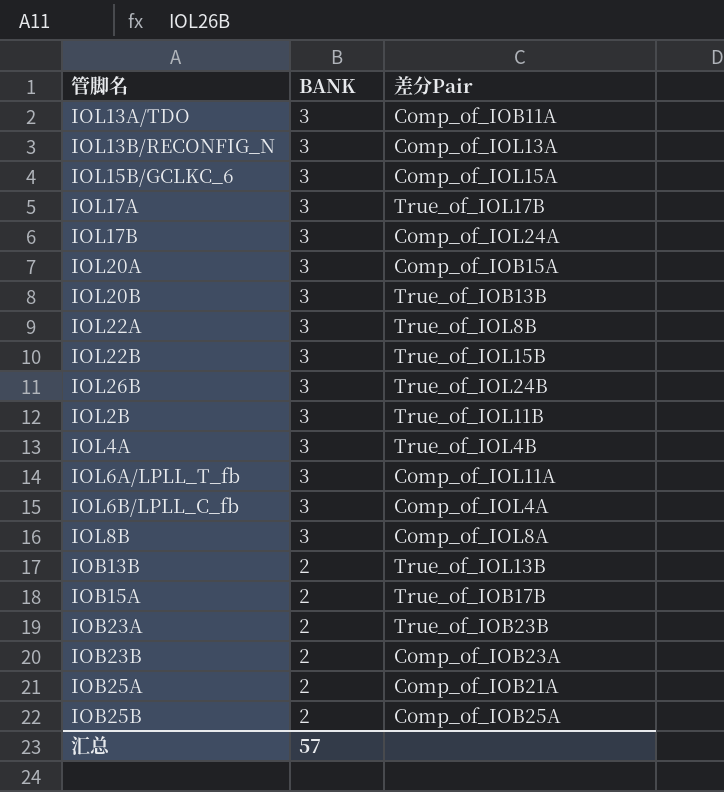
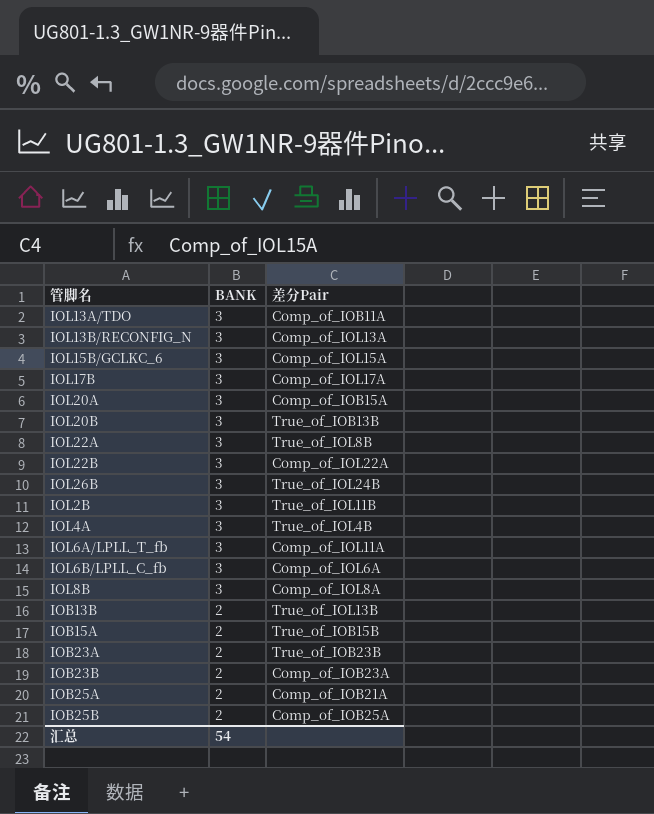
row IOL17A: 3 | True_of_IOL17B -> none
IOL17B | 差分Pair: Comp_of_IOL24A -> Comp_of_IOL17A
IOL22B | 差分Pair: True_of_IOL15B -> Comp_of_IOL22A
IOL6B/LPLL_C_fb | 差分Pair: Comp_of_IOL4A -> Comp_of_IOL6A
IOB15A | 差分Pair: True_of_IOB17B -> True_of_IOB15B
汇总 | BANK: 57 -> 54

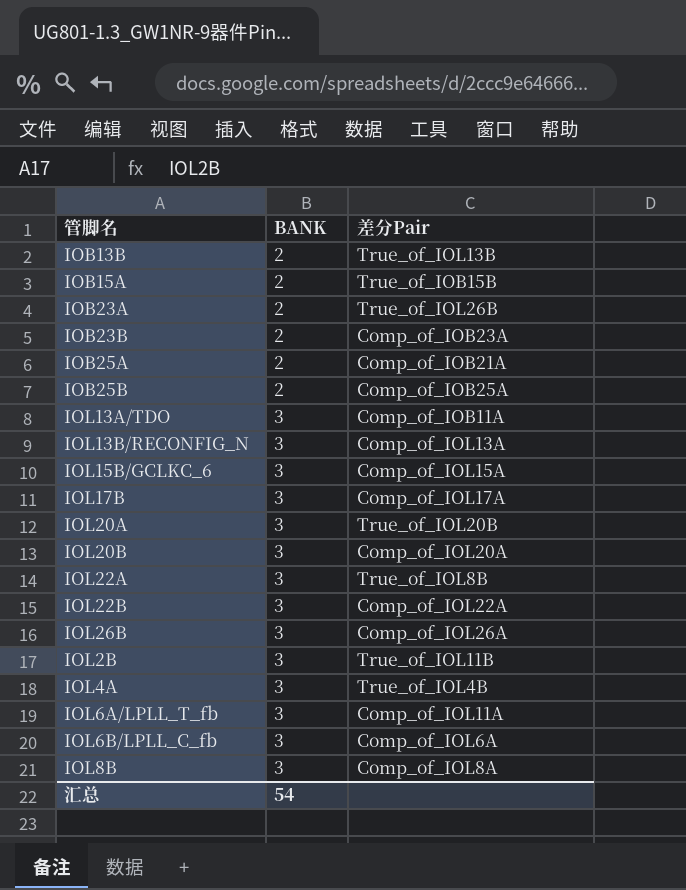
row order: BANK descending -> BANK ascending
IOB23A | 差分Pair: True_of_IOB23B -> True_of_IOL26B
IOL20A | 差分Pair: Comp_of_IOB15A -> True_of_IOL20B
IOL20B | 差分Pair: True_of_IOB13B -> Comp_of_IOL20A
IOL26B | 差分Pair: True_of_IOL24B -> Comp_of_IOL26A

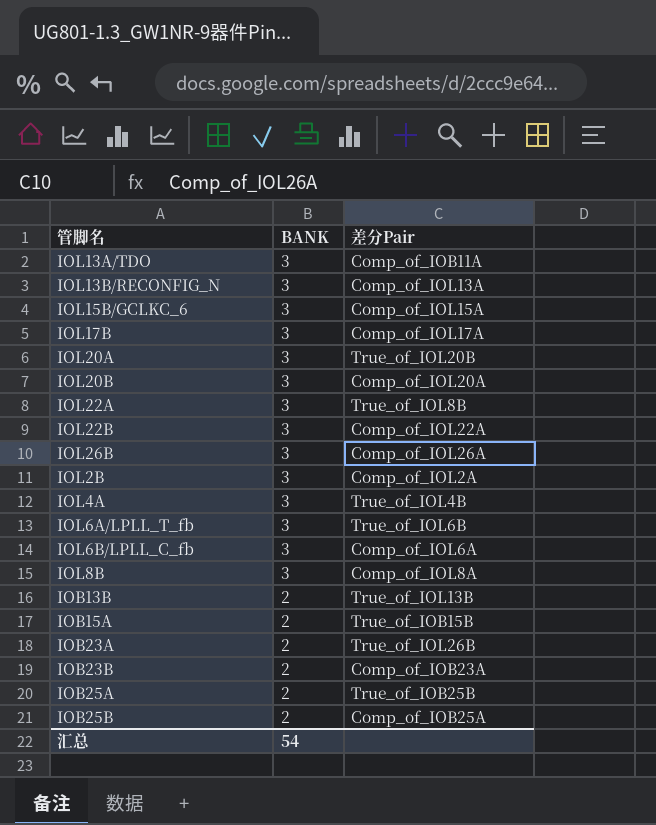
row order: BANK ascending -> BANK descending
IOL2B | 差分Pair: True_of_IOL11B -> Comp_of_IOL2A
IOL6A/LPLL_T_fb | 差分Pair: Comp_of_IOL11A -> True_of_IOL6B
IOB25A | 差分Pair: Comp_of_IOB21A -> True_of_IOB25B

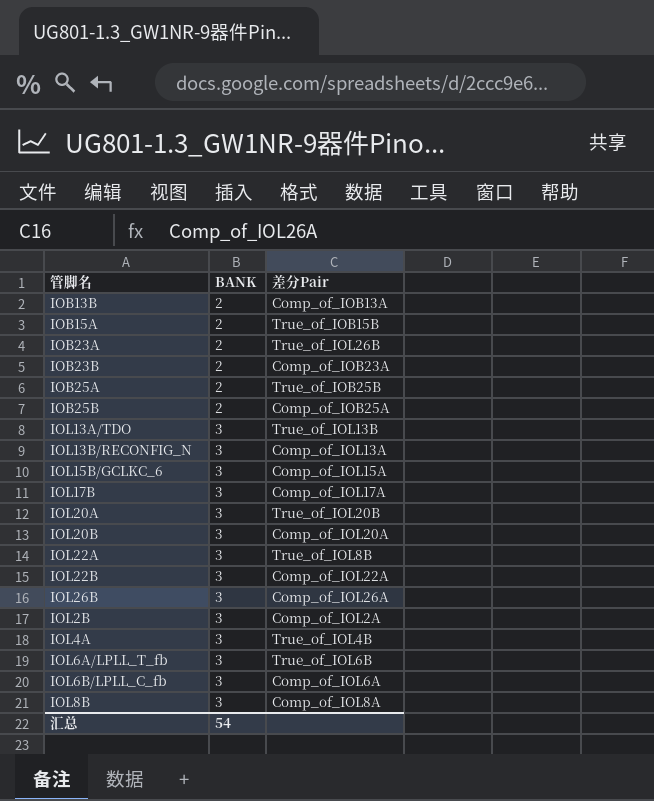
row order: BANK descending -> BANK ascending
IOB13B | 差分Pair: True_of_IOL13B -> Comp_of_IOB13A
IOL13A/TDO | 差分Pair: Comp_of_IOB11A -> True_of_IOL13B

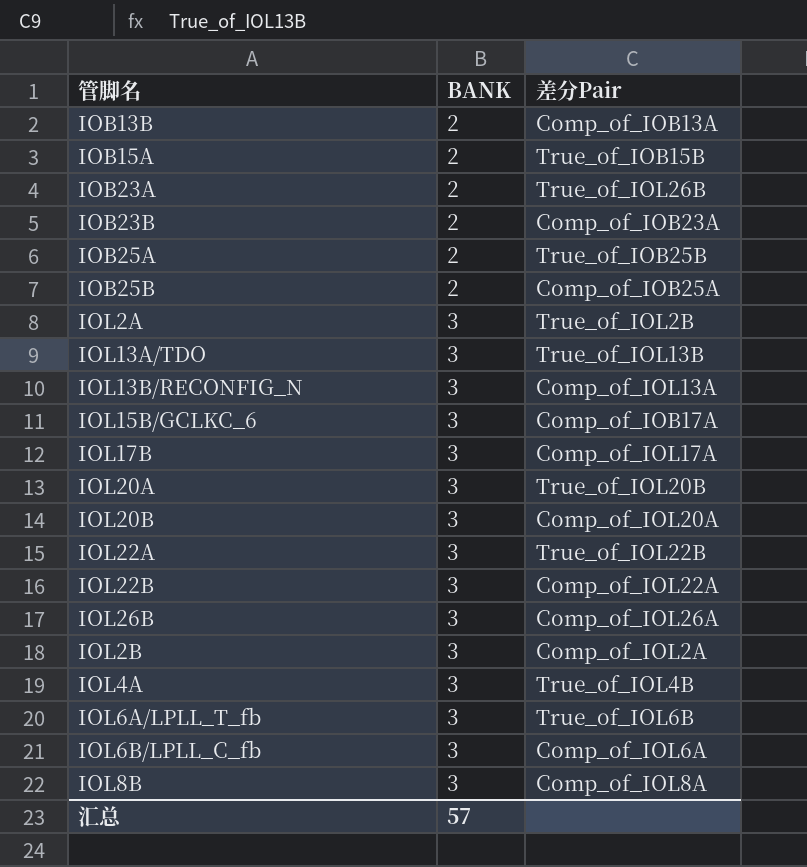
row IOL2A: none -> 3 | True_of_IOL2B
IOL15B/GCLKC_6 | 差分Pair: Comp_of_IOL15A -> Comp_of_IOB17A
IOL22A | 差分Pair: True_of_IOL8B -> True_of_IOL22B
汇总 | BANK: 54 -> 57

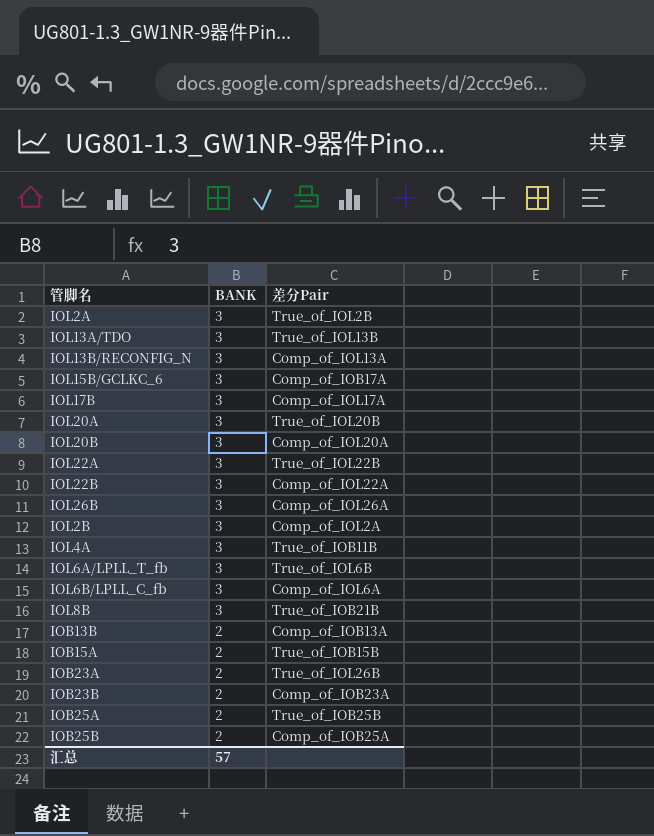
row order: BANK ascending -> BANK descending
IOL4A | 差分Pair: True_of_IOL4B -> True_of_IOB11B
IOL8B | 差分Pair: Comp_of_IOL8A -> True_of_IOB21B

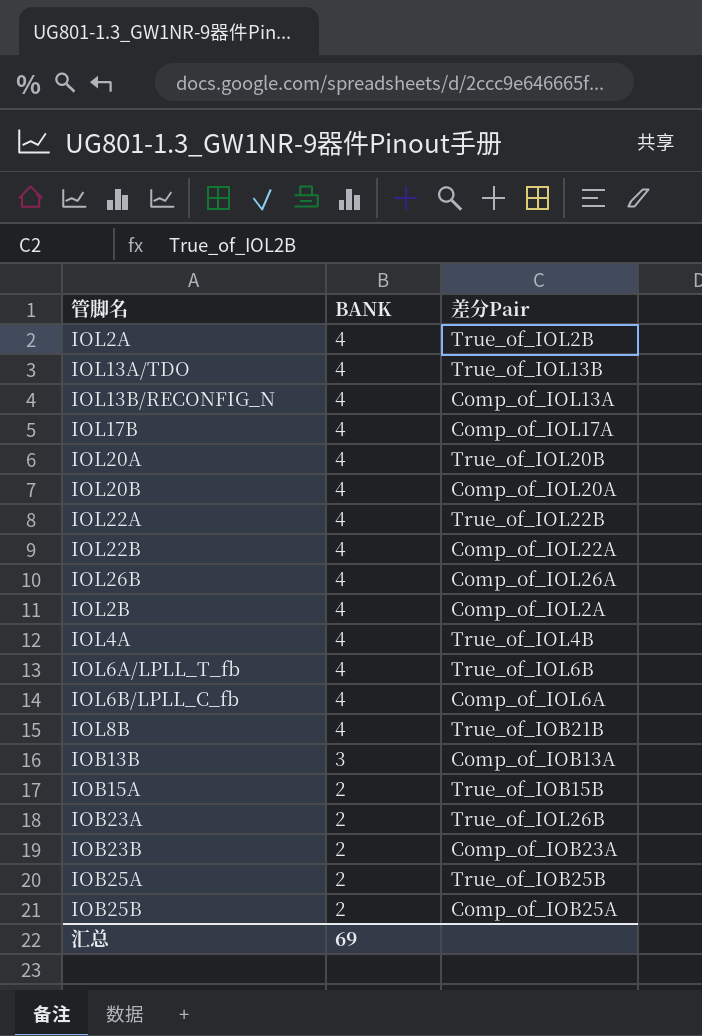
row IOL15B/GCLKC_6: 3 | Comp_of_IOB17A -> none
IOL2A | BANK: 3 -> 4
IOL13A/TDO | BANK: 3 -> 4
IOL13B/RECONFIG_N | BANK: 3 -> 4
IOL17B | BANK: 3 -> 4
IOL20A | BANK: 3 -> 4
IOL20B | BANK: 3 -> 4
IOL22A | BANK: 3 -> 4
IOL22B | BANK: 3 -> 4
IOL26B | BANK: 3 -> 4
IOL2B | BANK: 3 -> 4
IOL4A | BANK: 3 -> 4
IOL4A | 差分Pair: True_of_IOB11B -> True_of_IOL4B
IOL6A/LPLL_T_fb | BANK: 3 -> 4
IOL6B/LPLL_C_fb | BANK: 3 -> 4
IOL8B | BANK: 3 -> 4
IOB13B | BANK: 2 -> 3
汇总 | BANK: 57 -> 69

